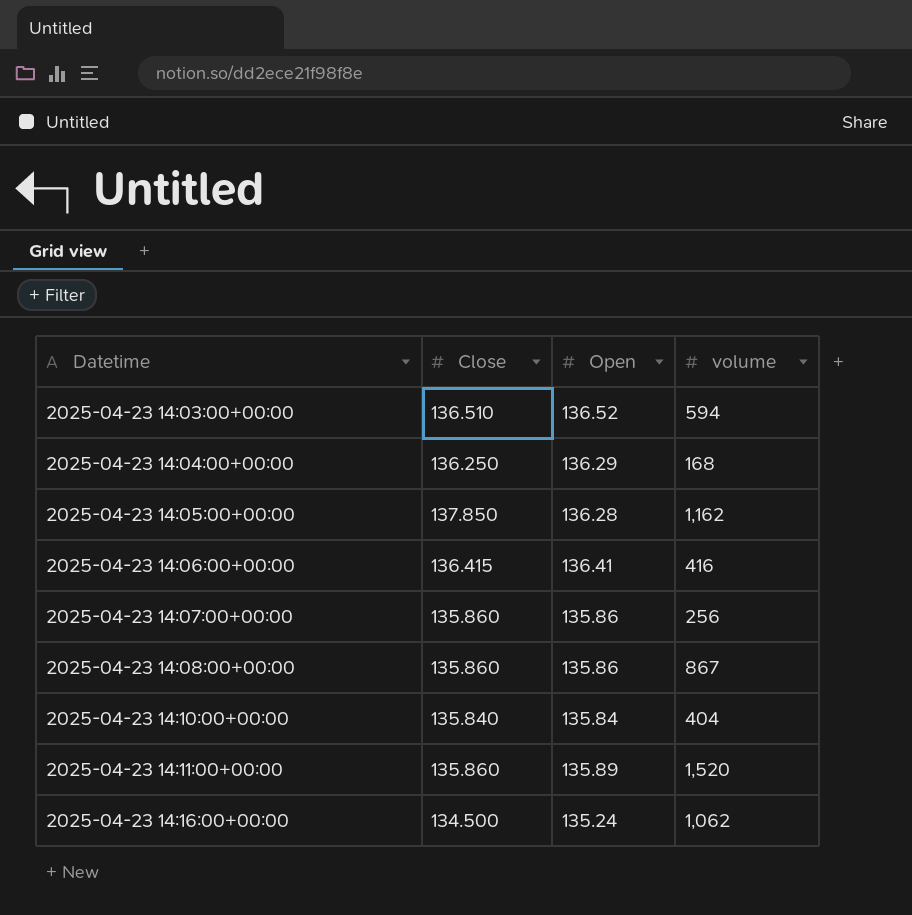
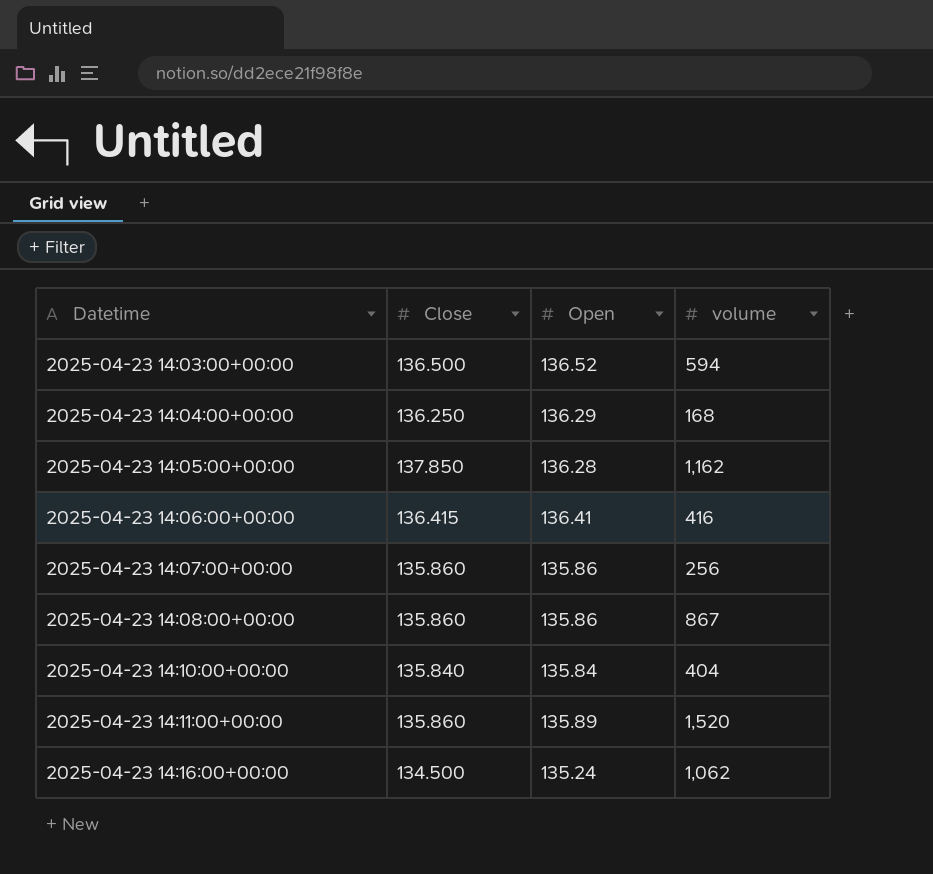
2025-04-23 14:03:00+00:00 | Close: 136.510 -> 136.500

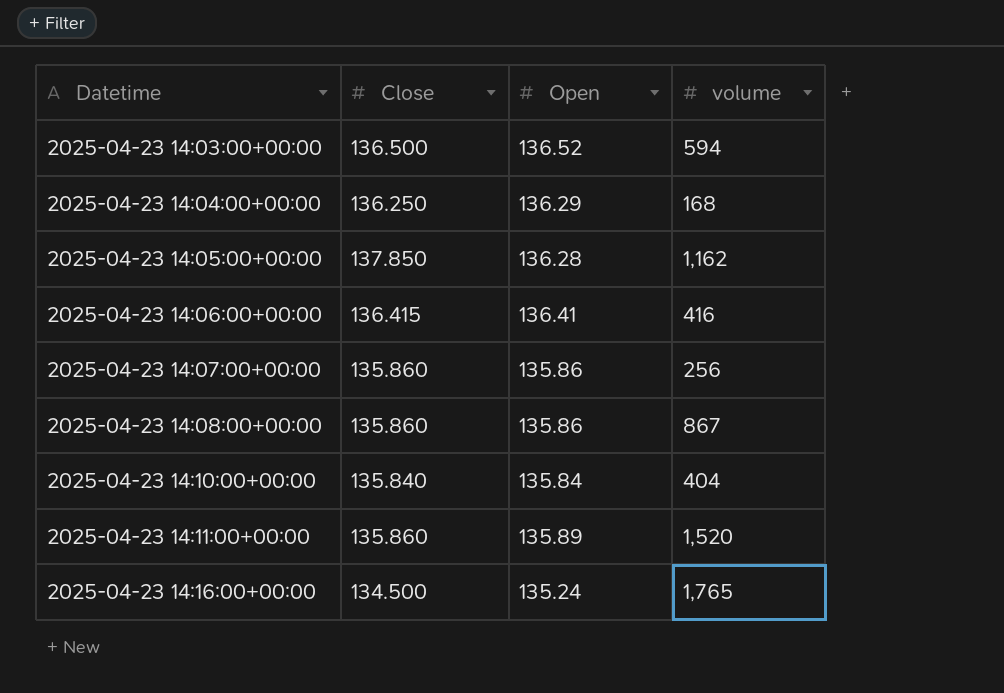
2025-04-23 14:16:00+00:00 | volume: 1,062 -> 1,765

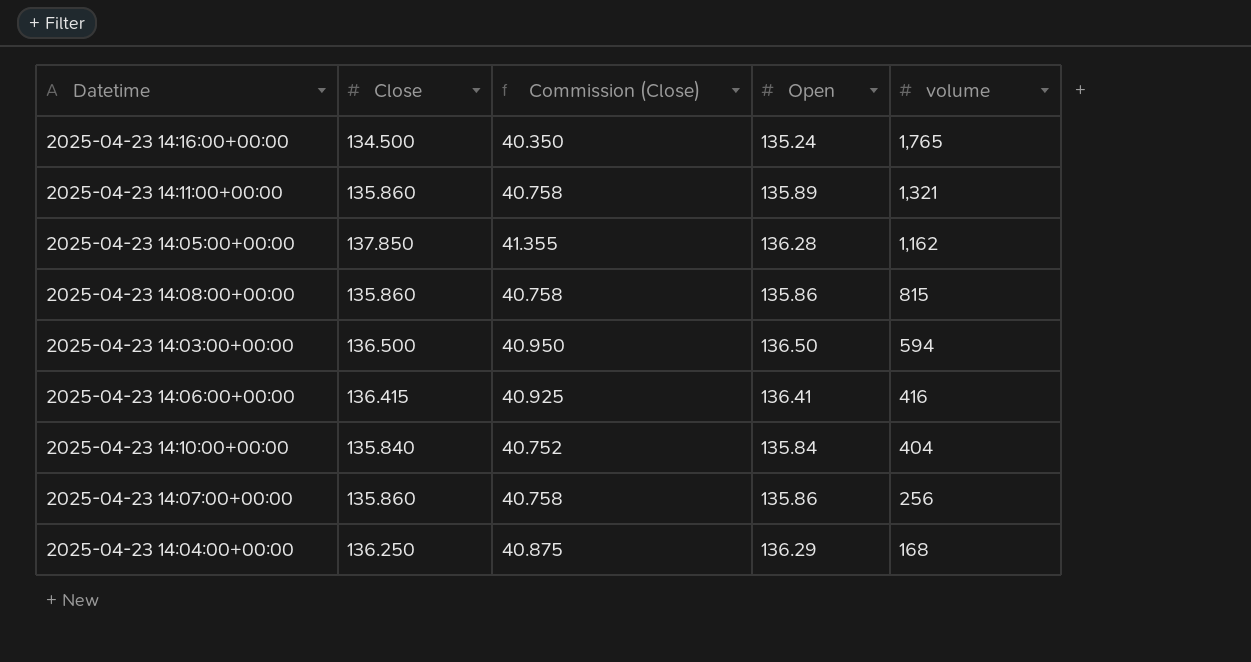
row order: Datetime ascending -> volume descending
column Commission (Close) | formula: none -> [Close] * 0.3
2025-04-23 14:11:00+00:00 | volume: 1,520 -> 1,321
2025-04-23 14:08:00+00:00 | volume: 867 -> 815
2025-04-23 14:03:00+00:00 | Open: 136.52 -> 136.50

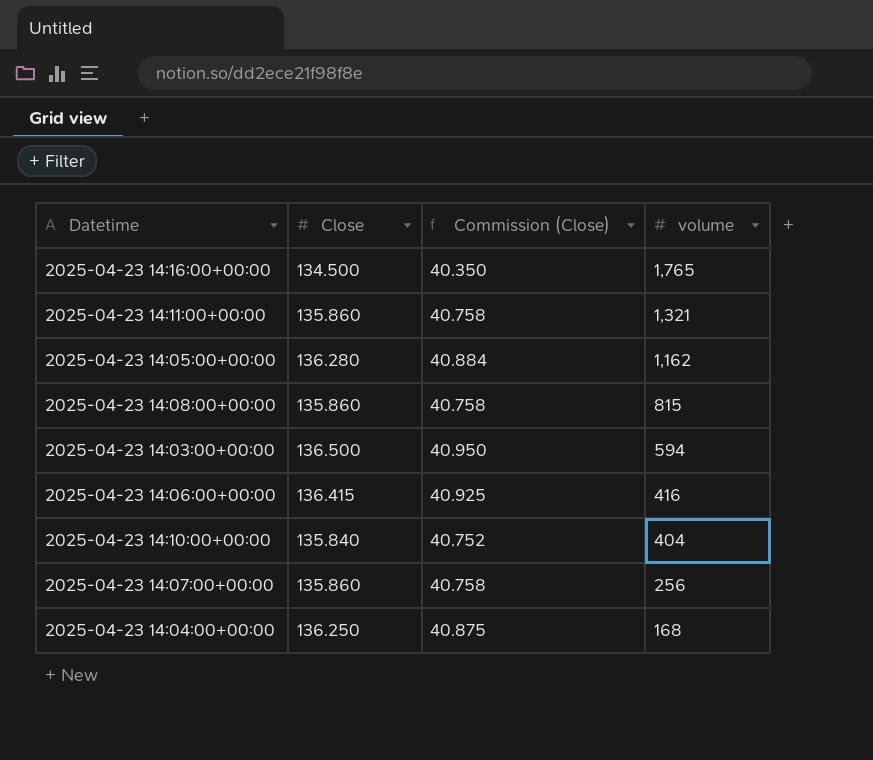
column Open | position: 4 -> none
2025-04-23 14:05:00+00:00 | Close: 137.850 -> 136.280
2025-04-23 14:05:00+00:00 | Commission (Close): 41.355 -> 40.884

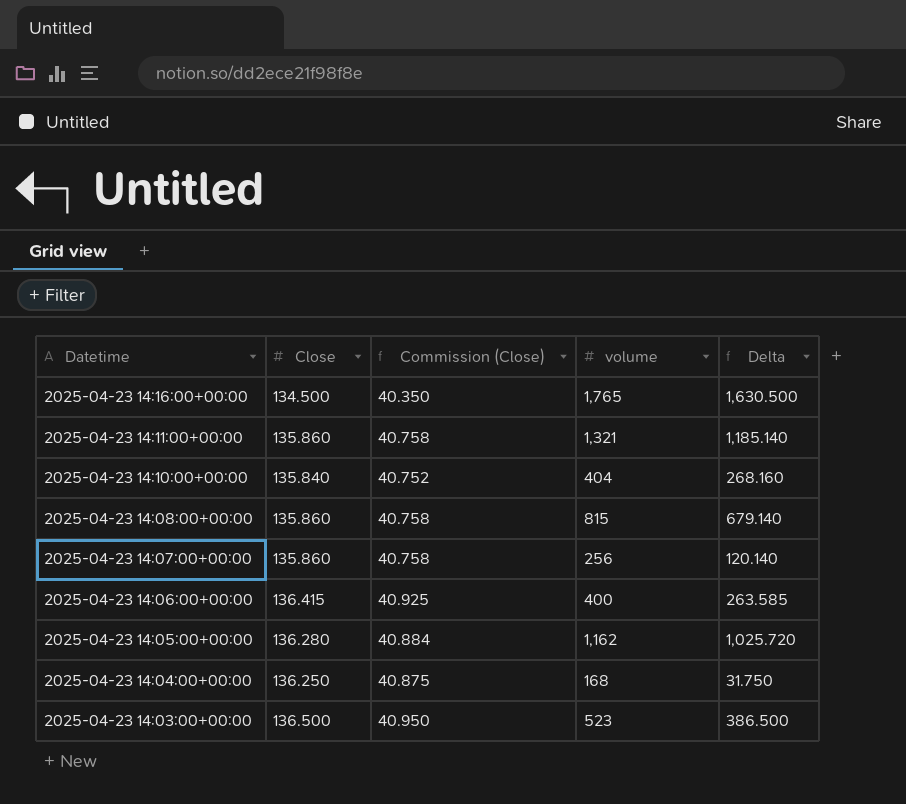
row order: volume descending -> Datetime descending
column Delta | formula: none -> [volume] - [Close]
2025-04-23 14:06:00+00:00 | volume: 416 -> 400
2025-04-23 14:03:00+00:00 | volume: 594 -> 523

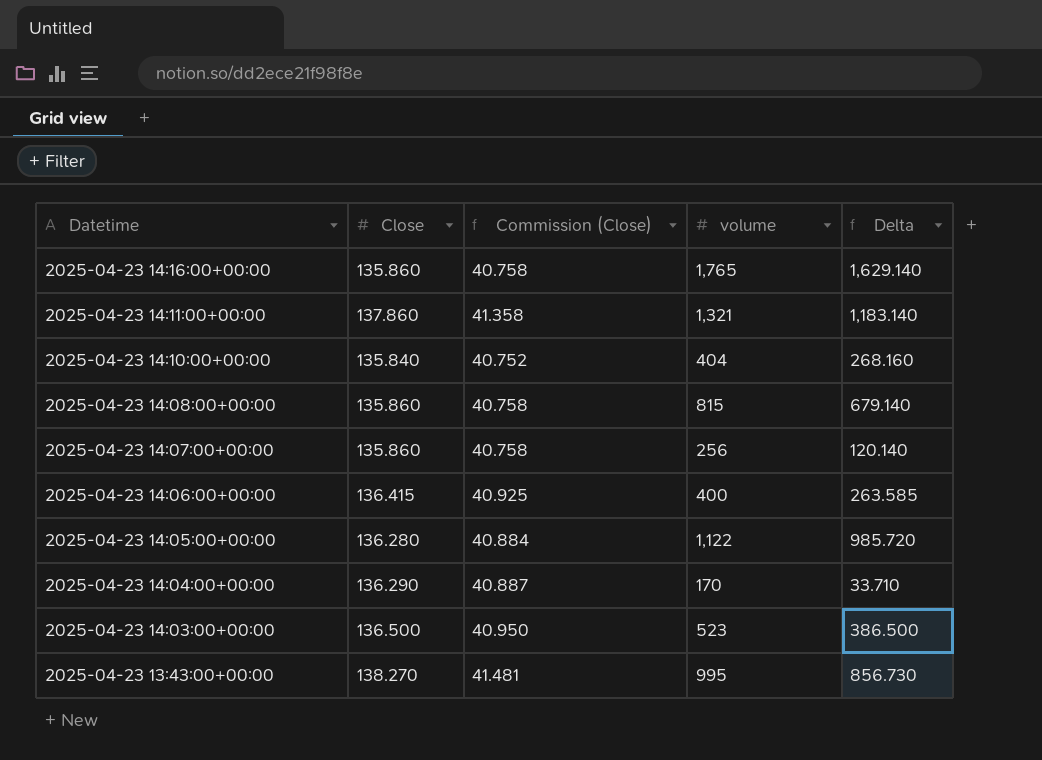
2025-04-23 14:16:00+00:00 | Close: 134.500 -> 135.860
2025-04-23 14:16:00+00:00 | Commission (Close): 40.350 -> 40.758
2025-04-23 14:16:00+00:00 | Delta: 1,630.500 -> 1,629.140
2025-04-23 14:11:00+00:00 | Close: 135.860 -> 137.860
2025-04-23 14:11:00+00:00 | Commission (Close): 40.758 -> 41.358
2025-04-23 14:11:00+00:00 | Delta: 1,185.140 -> 1,183.140
2025-04-23 14:05:00+00:00 | volume: 1,162 -> 1,122
2025-04-23 14:05:00+00:00 | Delta: 1,025.720 -> 985.720
2025-04-23 14:04:00+00:00 | Close: 136.250 -> 136.290
2025-04-23 14:04:00+00:00 | Commission (Close): 40.875 -> 40.887
2025-04-23 14:04:00+00:00 | volume: 168 -> 170
2025-04-23 14:04:00+00:00 | Delta: 31.750 -> 33.710
row 2025-04-23 13:43:00+00:00: none -> 138.270 | 41.481 | 995 | 856.730

